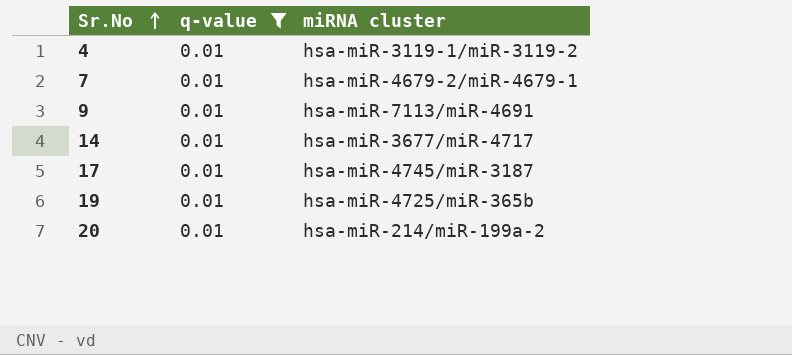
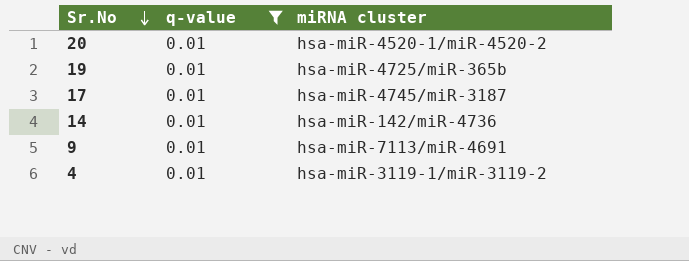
row order: Sr.No ascending -> Sr.No descending
row 7: 0.01 | hsa-miR-4679-2/miR-4679-1 -> none
20 | miRNA cluster: hsa-miR-214/miR-199a-2 -> hsa-miR-4520-1/miR-4520-2
14 | miRNA cluster: hsa-miR-3677/miR-4717 -> hsa-miR-142/miR-4736

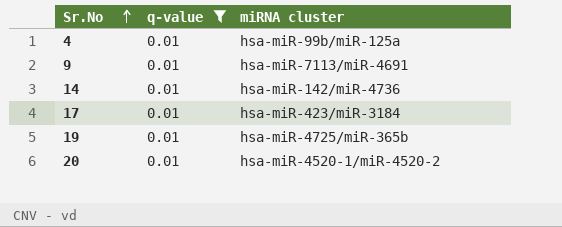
row order: Sr.No descending -> Sr.No ascending
4 | miRNA cluster: hsa-miR-3119-1/miR-3119-2 -> hsa-miR-99b/miR-125a
17 | miRNA cluster: hsa-miR-4745/miR-3187 -> hsa-miR-423/miR-3184

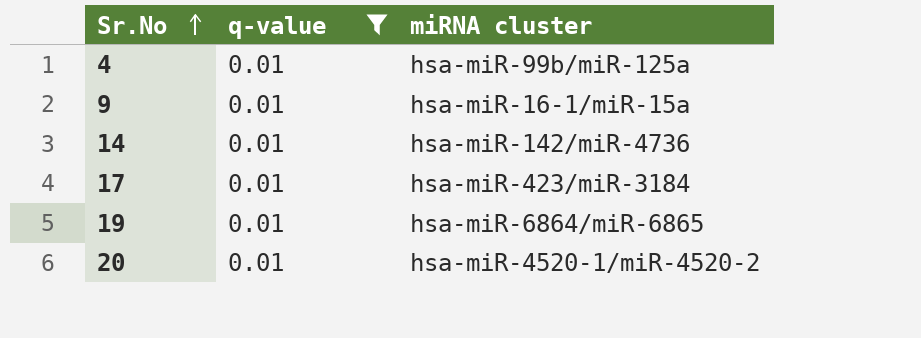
9 | miRNA cluster: hsa-miR-7113/miR-4691 -> hsa-miR-16-1/miR-15a
19 | miRNA cluster: hsa-miR-4725/miR-365b -> hsa-miR-6864/miR-6865

